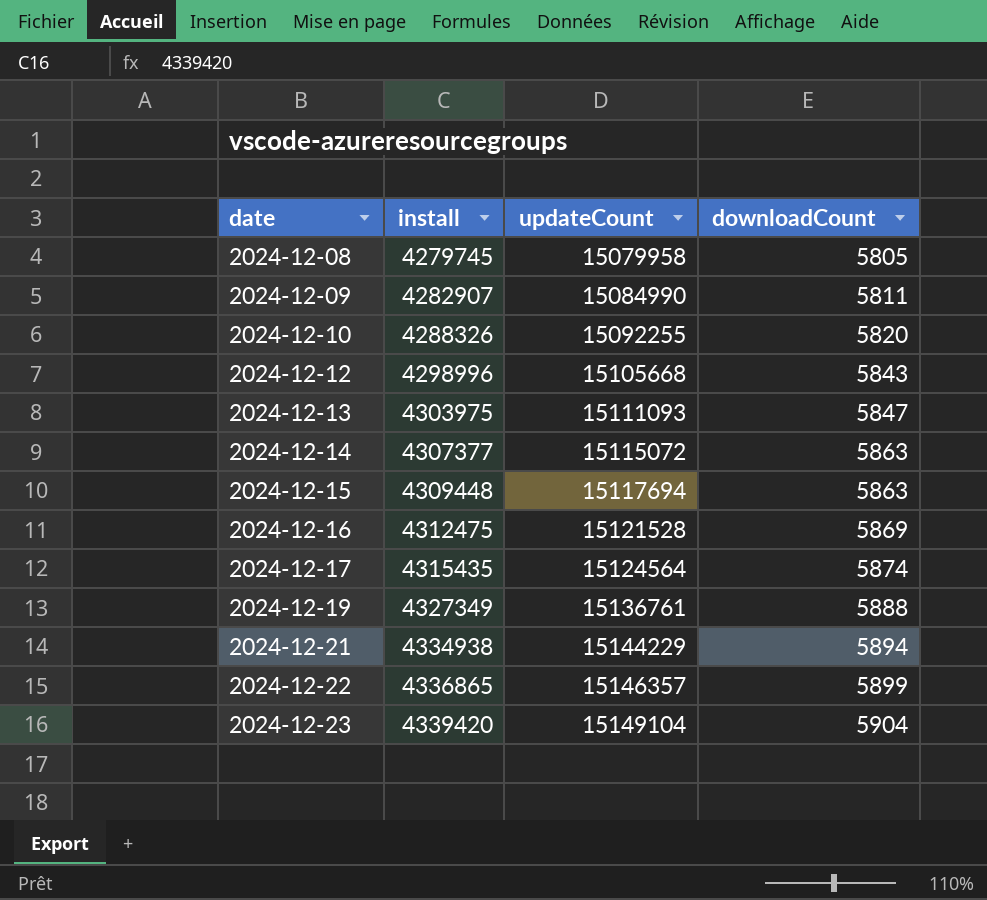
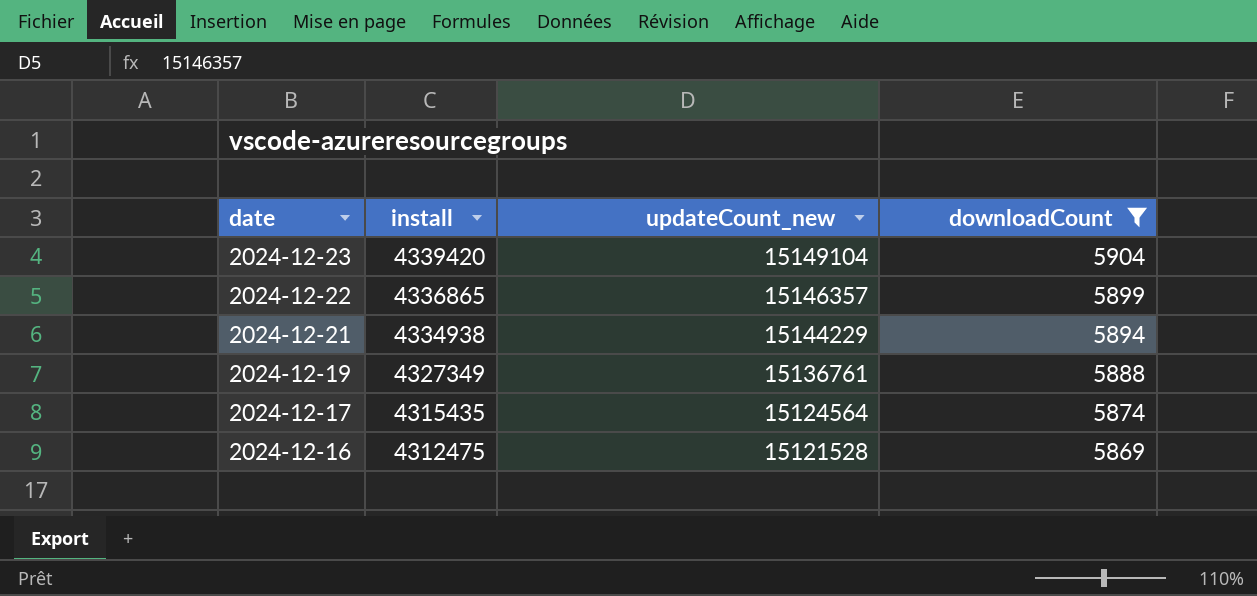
filter: none -> downloadCount >= 5869
row order: date ascending -> date descending
column name: updateCount -> updateCount_new

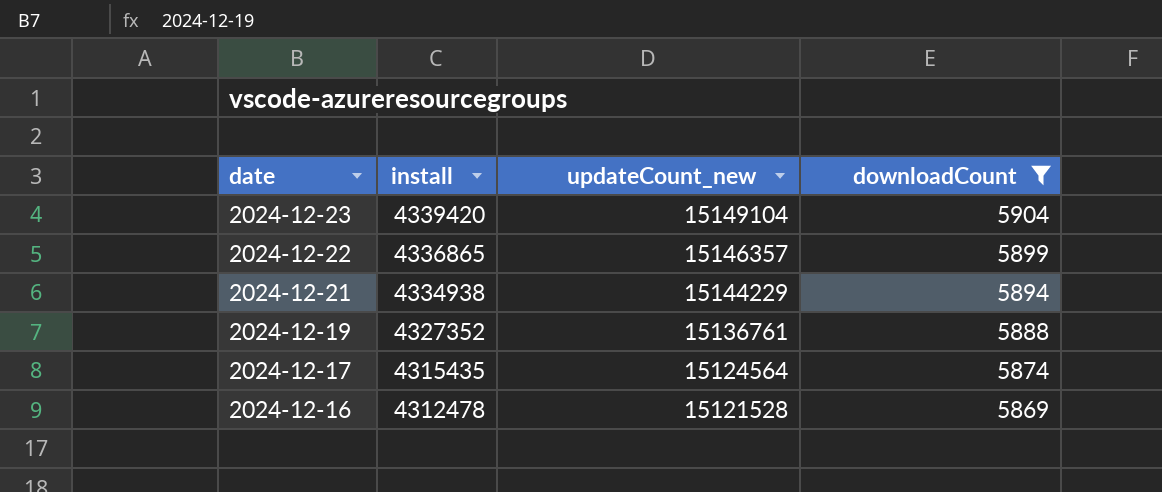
2024-12-19 | install: 4327349 -> 4327352
2024-12-16 | install: 4312475 -> 4312478

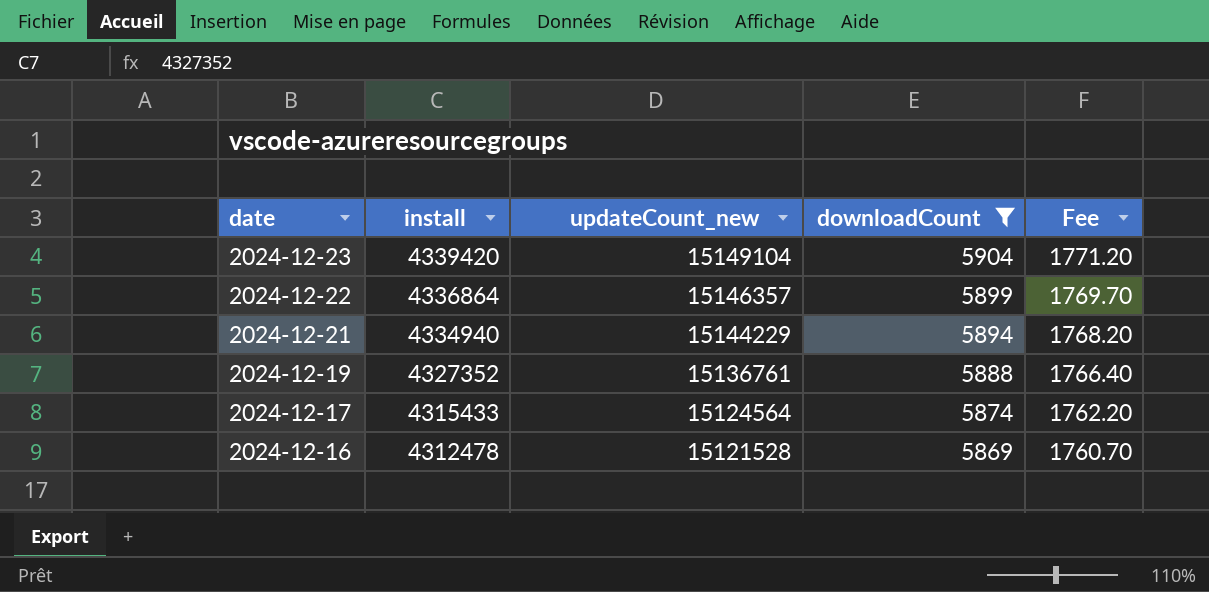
column Fee | formula: none -> [downloadCount] * 0.3
2024-12-22 | install: 4336865 -> 4336864
2024-12-21 | install: 4334938 -> 4334940
2024-12-17 | install: 4315435 -> 4315433

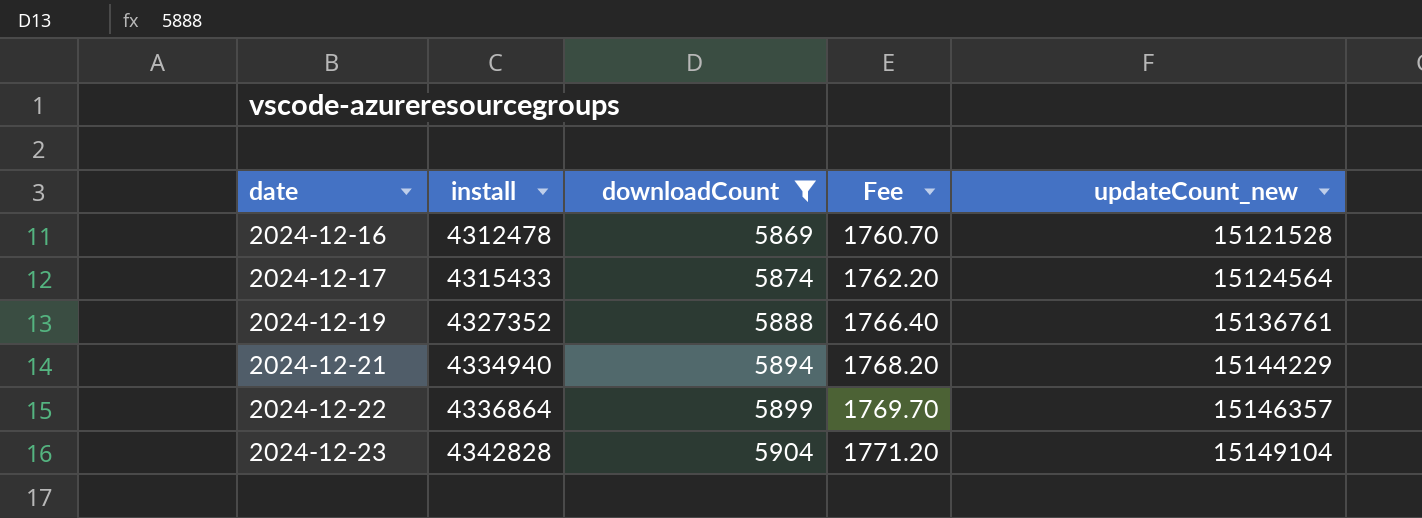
row order: date descending -> date ascending
column updateCount_new | position: 3 -> 5
2024-12-23 | install: 4339420 -> 4342828

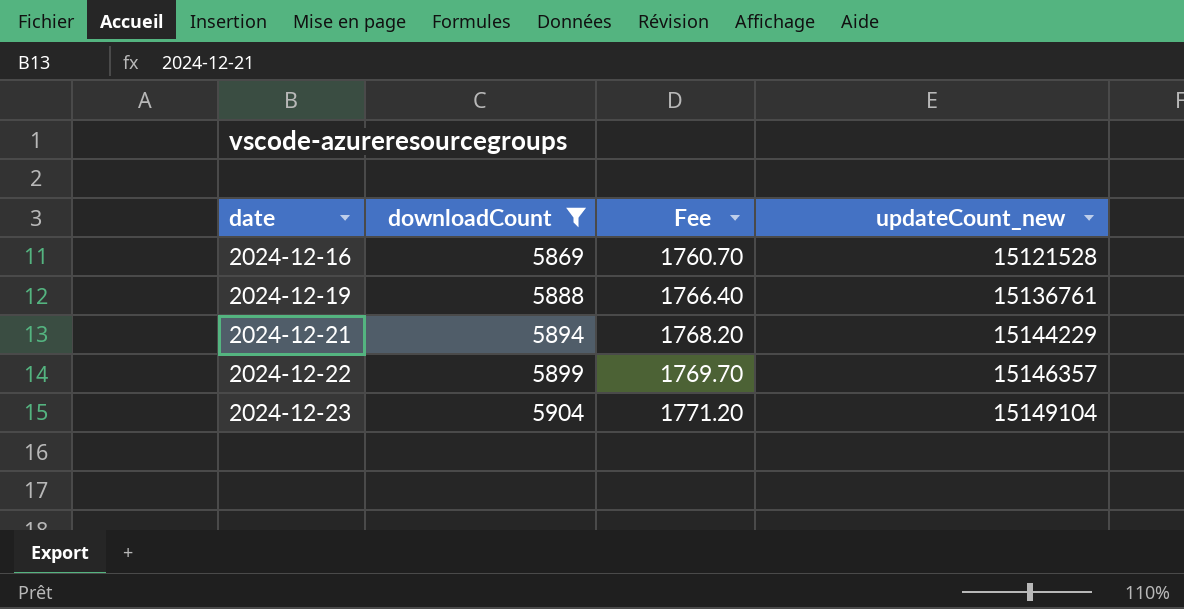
column install | position: 2 -> none
row 2024-12-17: 4315433 | 5874 | 1762.20 | 15124564 -> none

